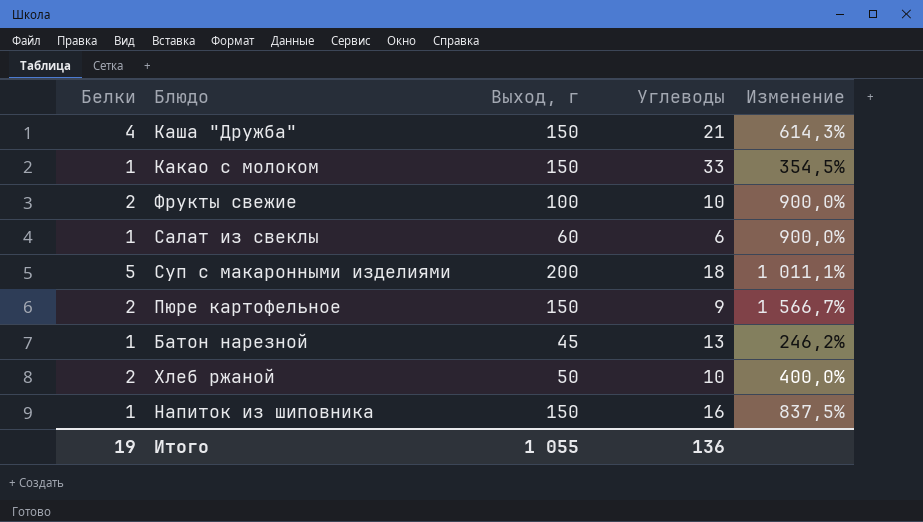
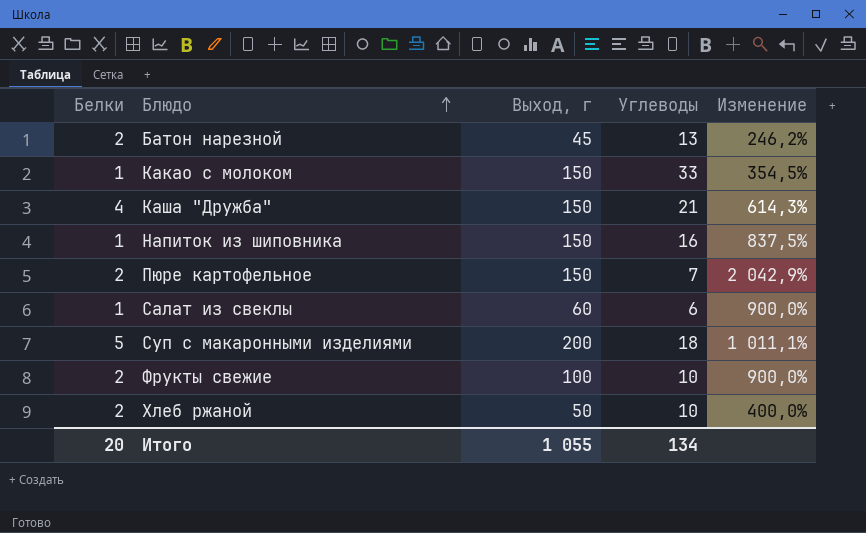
row order: none -> Блюдо ascending
Батон нарезной | Белки: 1 -> 2
Пюре картофельное | Углеводы: 9 -> 7
Пюре картофельное | Изменение: 1 566,7% -> 2 042,9%
Итого | Белки: 19 -> 20
Итого | Углеводы: 136 -> 134

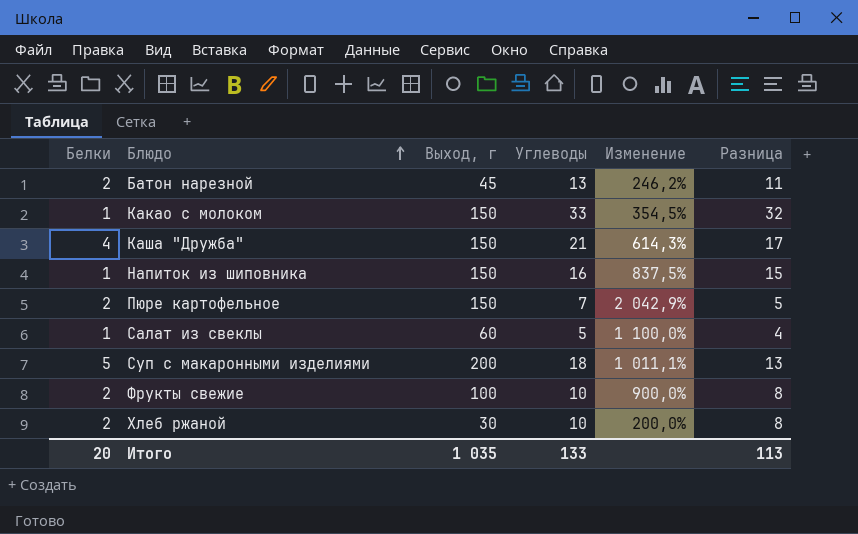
column Разница | formula: none -> [Углеводы] - [Белки]
Салат из свеклы | Углеводы: 6 -> 5
Салат из свеклы | Изменение: 900,0% -> 1 100,0%
Хлеб ржаной | Выход, г: 50 -> 30
Хлеб ржаной | Изменение: 400,0% -> 200,0%
Итого | Выход, г: 1 055 -> 1 035
Итого | Углеводы: 134 -> 133

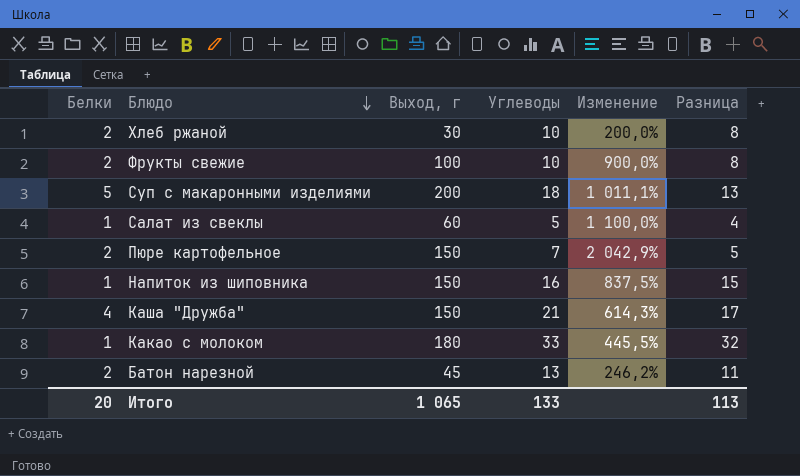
row order: Блюдо ascending -> Блюдо descending
Какао с молоком | Выход, г: 150 -> 180
Какао с молоком | Изменение: 354,5% -> 445,5%
Итого | Выход, г: 1 035 -> 1 065

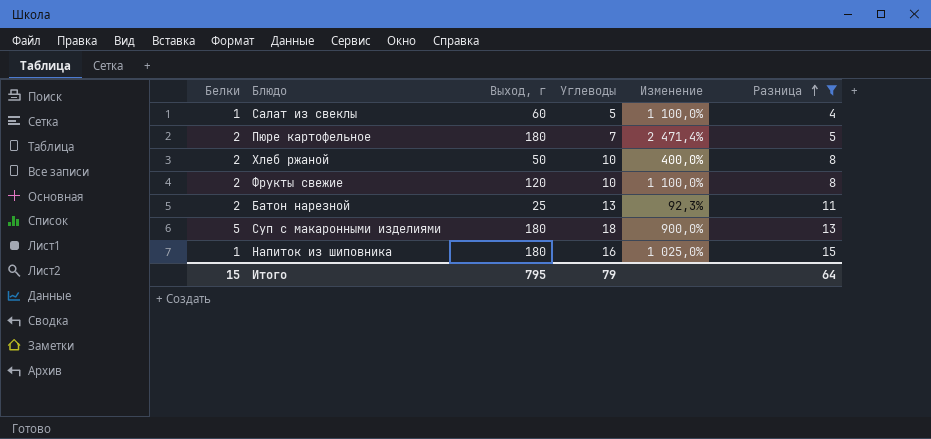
filter: none -> Разница <= 15
row order: Блюдо descending -> Разница ascending
Пюре картофельное | Выход, г: 150 -> 180
Пюре картофельное | Изменение: 2 042,9% -> 2 471,4%
Хлеб ржаной | Выход, г: 30 -> 50
Хлеб ржаной | Изменение: 200,0% -> 400,0%
Фрукты свежие | Выход, г: 100 -> 120
Фрукты свежие | Изменение: 900,0% -> 1 100,0%
Батон нарезной | Выход, г: 45 -> 25
Батон нарезной | Изменение: 246,2% -> 92,3%
Суп с макаронными изделиями | Выход, г: 200 -> 180
Суп с макаронными изделиями | Изменение: 1 011,1% -> 900,0%
Напиток из шиповника | Выход, г: 150 -> 180
Напиток из шиповника | Изменение: 837,5% -> 1 025,0%
Итого | Белки: 20 -> 15
Итого | Выход, г: 1 065 -> 795
Итого | Углеводы: 133 -> 79
Итого | Разница: 113 -> 64

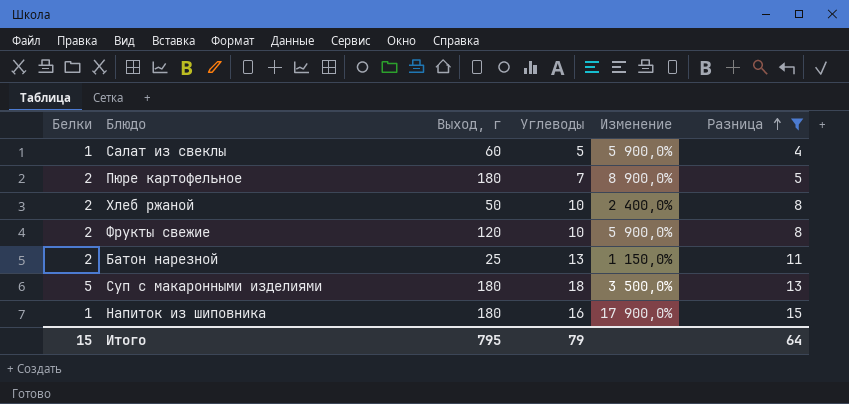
column Изменение | formula: ([Выход, г] - [Углеводы]) / [Углеводы] -> ([Выход, г] - [Белки]) / [Белки]

